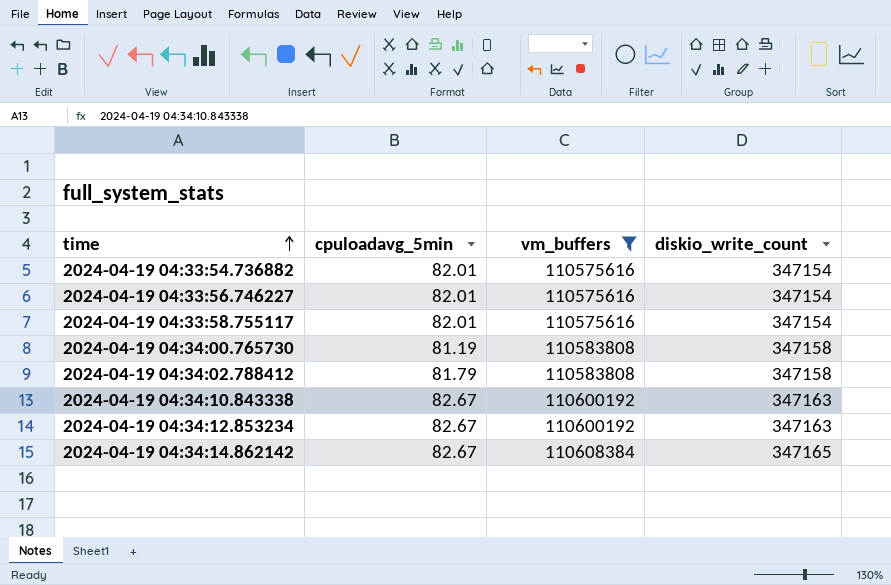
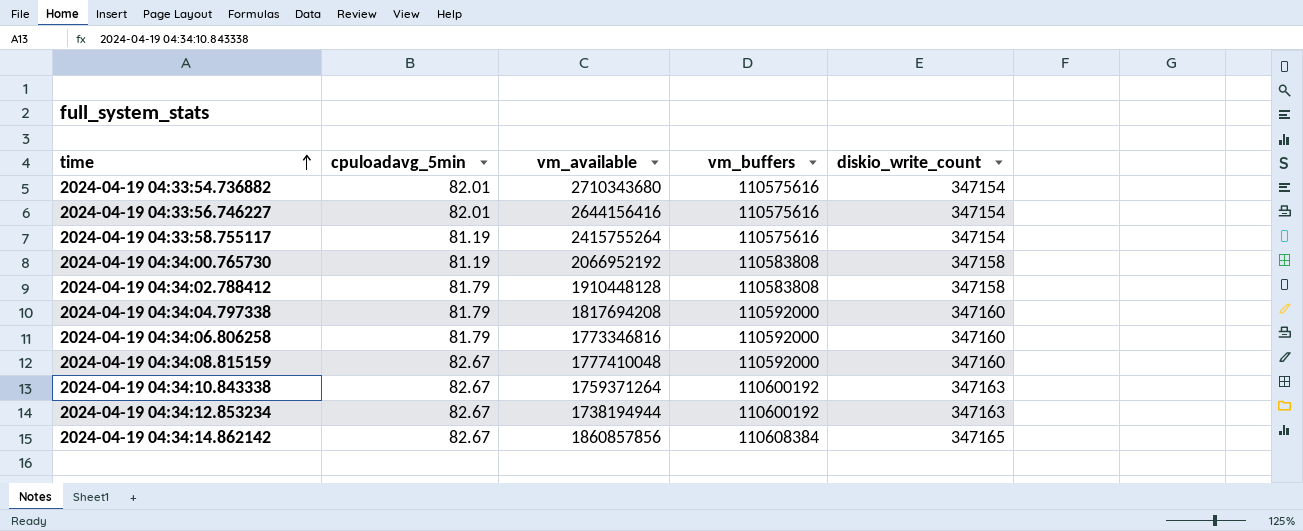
filter: vm_buffers != 110592000 -> none
column vm_available | position: none -> 3
2024-04-19 04:33:58.755117 | cpuloadavg_5min: 82.01 -> 81.19

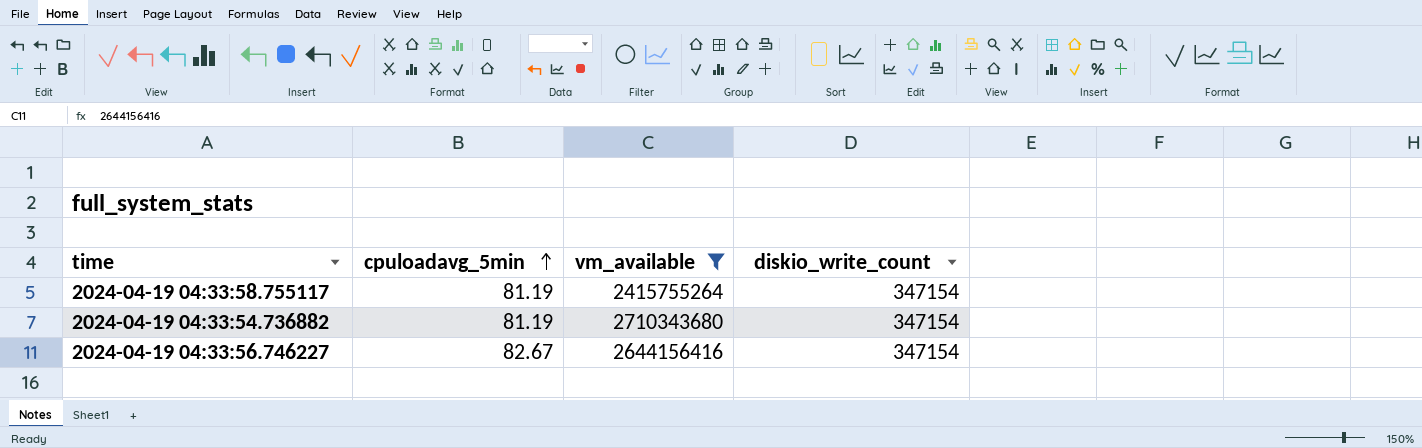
filter: none -> vm_available >= 2415755264
row order: time ascending -> cpuloadavg_5min ascending
column vm_buffers | position: 4 -> none
2024-04-19 04:33:54.736882 | cpuloadavg_5min: 82.01 -> 81.19
2024-04-19 04:33:56.746227 | cpuloadavg_5min: 82.01 -> 82.67

